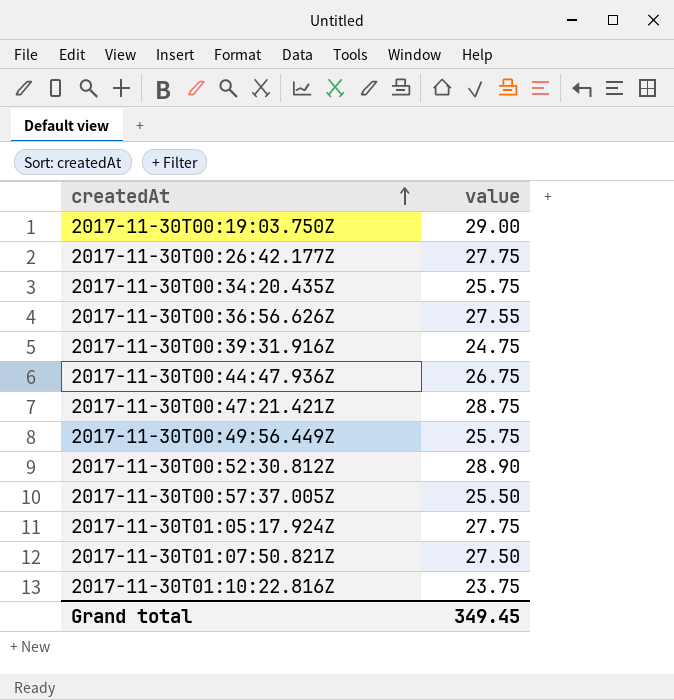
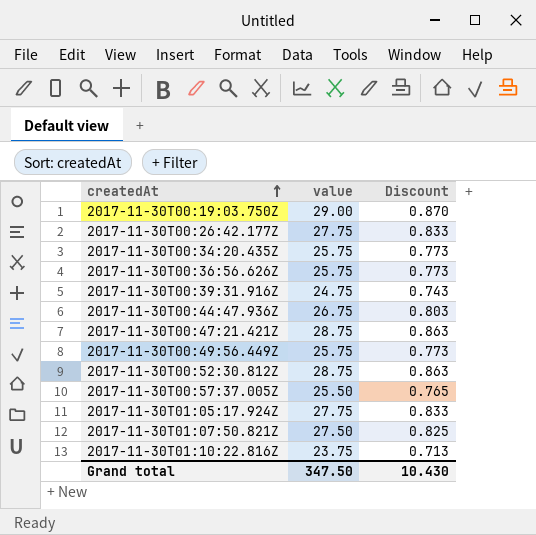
column Discount | formula: none -> [value] * 0.03
2017-11-30T00:36:56.626Z | value: 27.55 -> 25.75
2017-11-30T00:52:30.812Z | value: 28.90 -> 28.75
Grand total | value: 349.45 -> 347.50

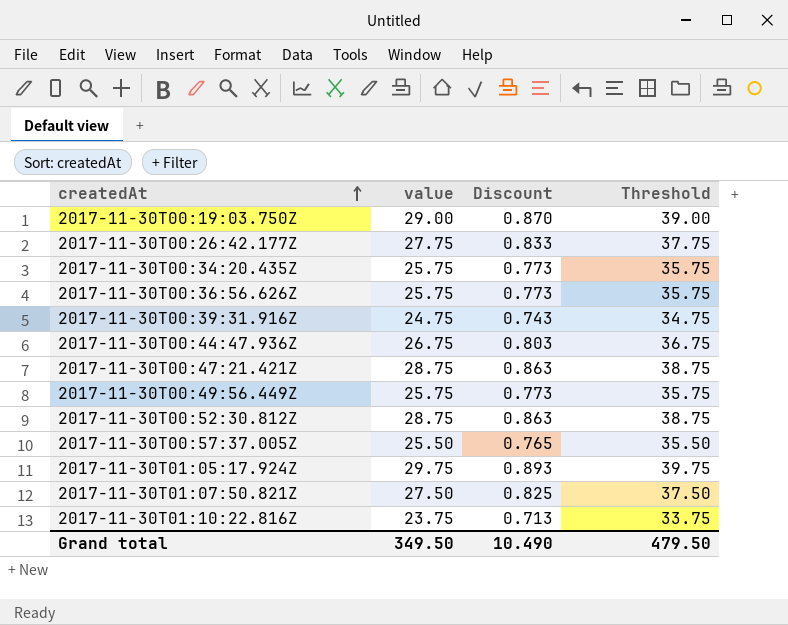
column Threshold | formula: none -> [value] + 10
2017-11-30T01:05:17.924Z | value: 27.75 -> 29.75
2017-11-30T01:05:17.924Z | Discount: 0.833 -> 0.893
Grand total | value: 347.50 -> 349.50
Grand total | Discount: 10.430 -> 10.490

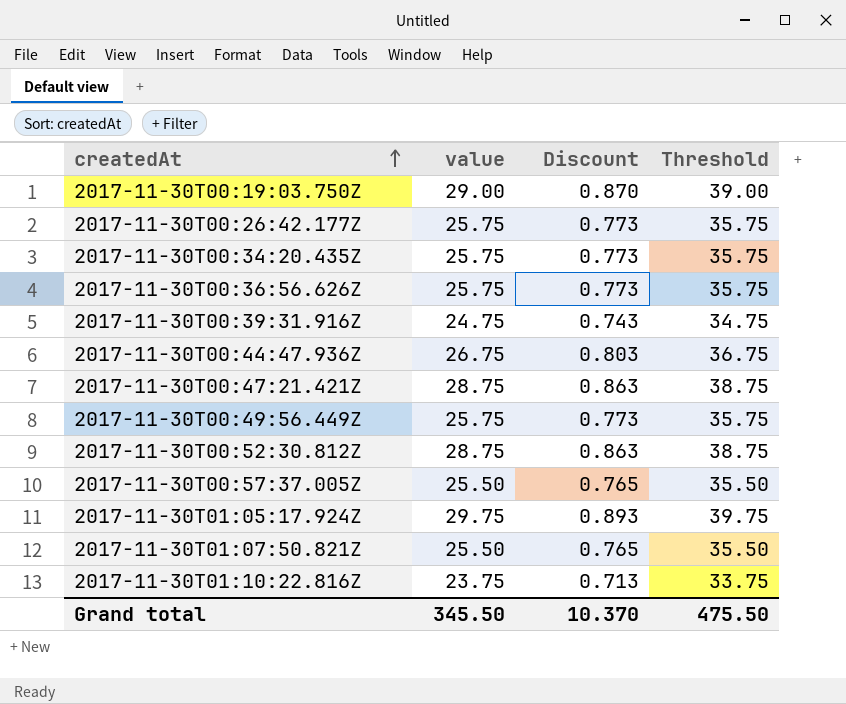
2017-11-30T00:26:42.177Z | value: 27.75 -> 25.75
2017-11-30T00:26:42.177Z | Discount: 0.833 -> 0.773
2017-11-30T00:26:42.177Z | Threshold: 37.75 -> 35.75
2017-11-30T01:07:50.821Z | value: 27.50 -> 25.50
2017-11-30T01:07:50.821Z | Discount: 0.825 -> 0.765
2017-11-30T01:07:50.821Z | Threshold: 37.50 -> 35.50
Grand total | value: 349.50 -> 345.50
Grand total | Discount: 10.490 -> 10.370
Grand total | Threshold: 479.50 -> 475.50

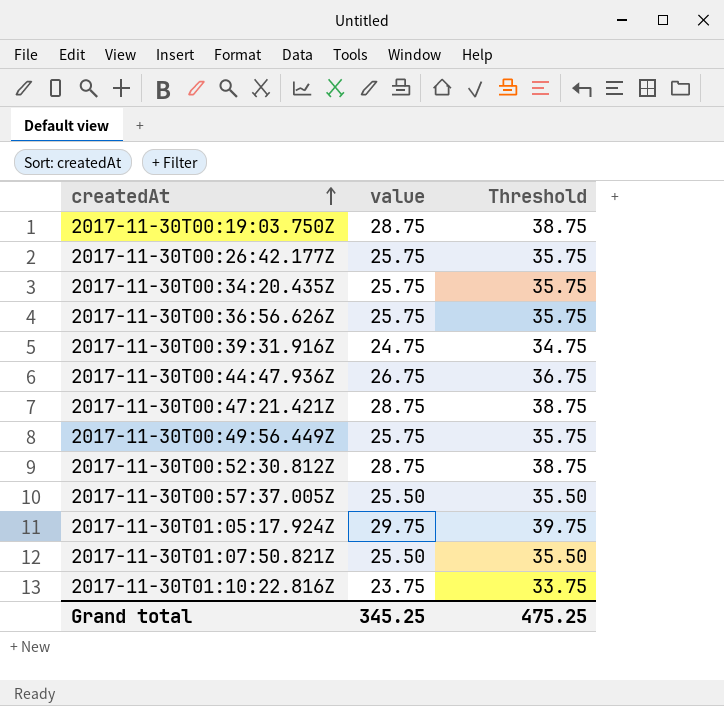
column Discount | formula: [value] * 0.03 -> none
2017-11-30T00:19:03.750Z | value: 29.00 -> 28.75
2017-11-30T00:19:03.750Z | Threshold: 39.00 -> 38.75
Grand total | value: 345.50 -> 345.25
Grand total | Threshold: 475.50 -> 475.25

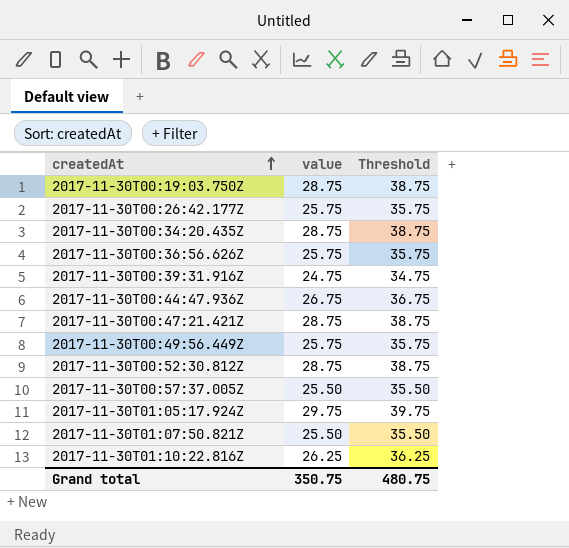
2017-11-30T00:34:20.435Z | value: 25.75 -> 28.75
2017-11-30T00:34:20.435Z | Threshold: 35.75 -> 38.75
2017-11-30T01:10:22.816Z | value: 23.75 -> 26.25
2017-11-30T01:10:22.816Z | Threshold: 33.75 -> 36.25
Grand total | value: 345.25 -> 350.75
Grand total | Threshold: 475.25 -> 480.75

